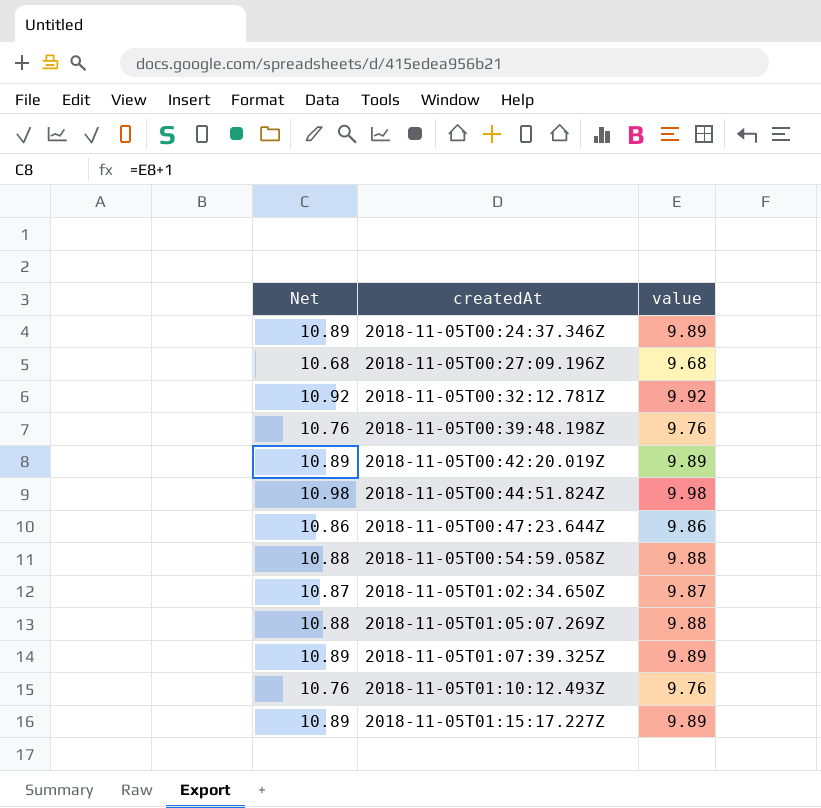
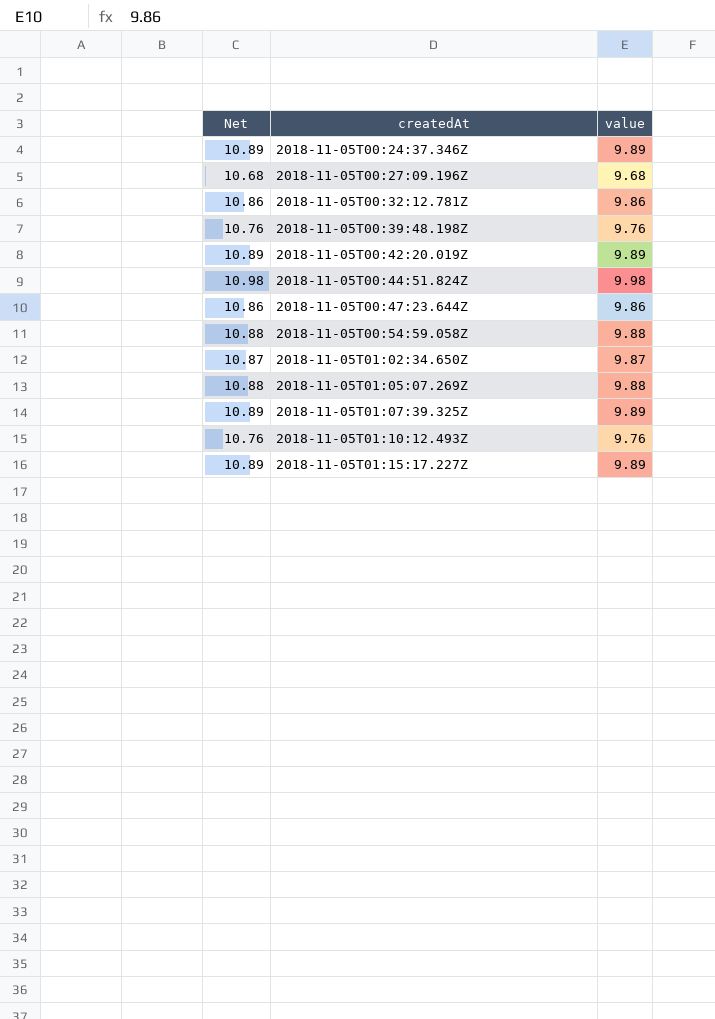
2018-11-05T00:32:12.781Z | Net: 10.92 -> 10.86
2018-11-05T00:32:12.781Z | value: 9.92 -> 9.86

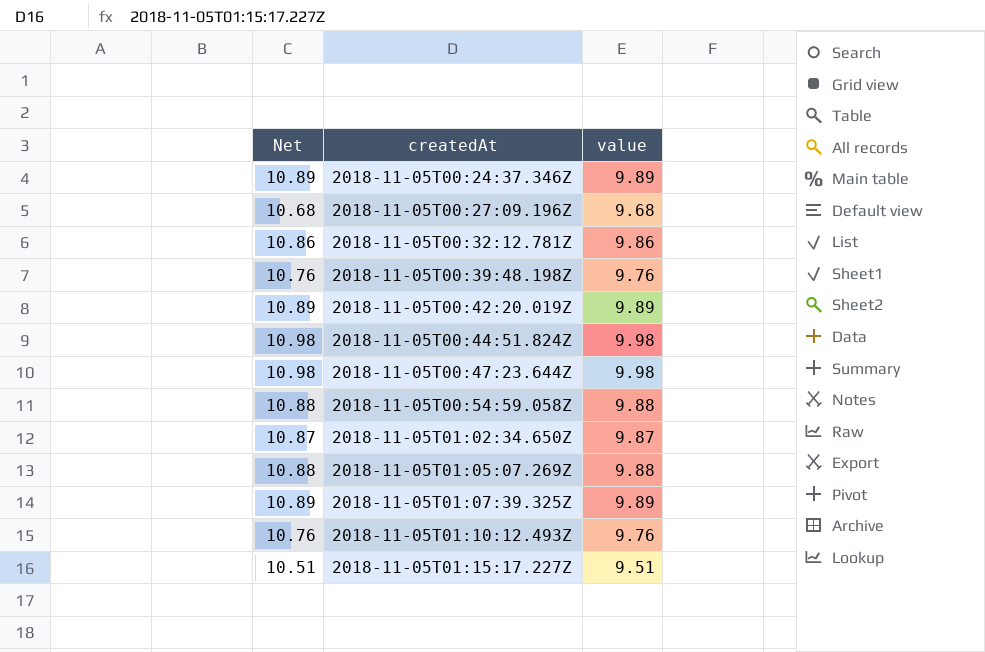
2018-11-05T00:47:23.644Z | Net: 10.86 -> 10.98
2018-11-05T00:47:23.644Z | value: 9.86 -> 9.98
2018-11-05T01:15:17.227Z | Net: 10.89 -> 10.51
2018-11-05T01:15:17.227Z | value: 9.89 -> 9.51

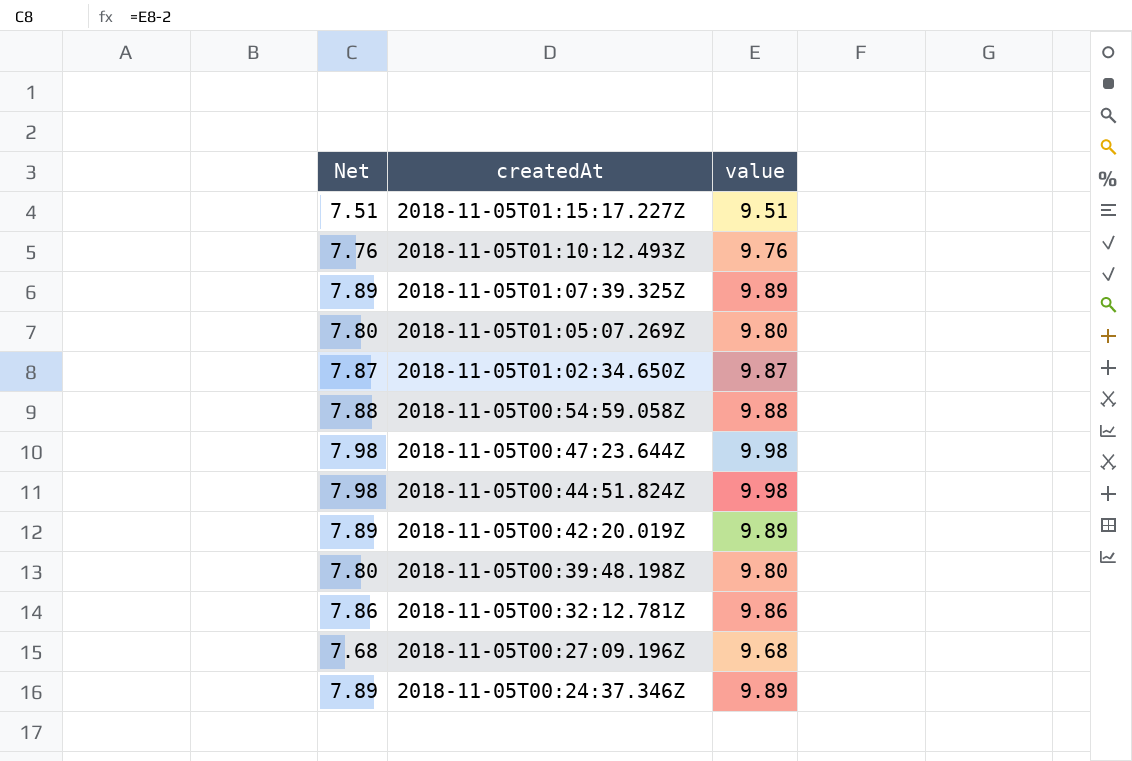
row order: createdAt ascending -> createdAt descending
column Net | formula: [value] + 1 -> [value] - 2
2018-11-05T01:05:07.269Z | value: 9.88 -> 9.80
2018-11-05T00:39:48.198Z | value: 9.76 -> 9.80

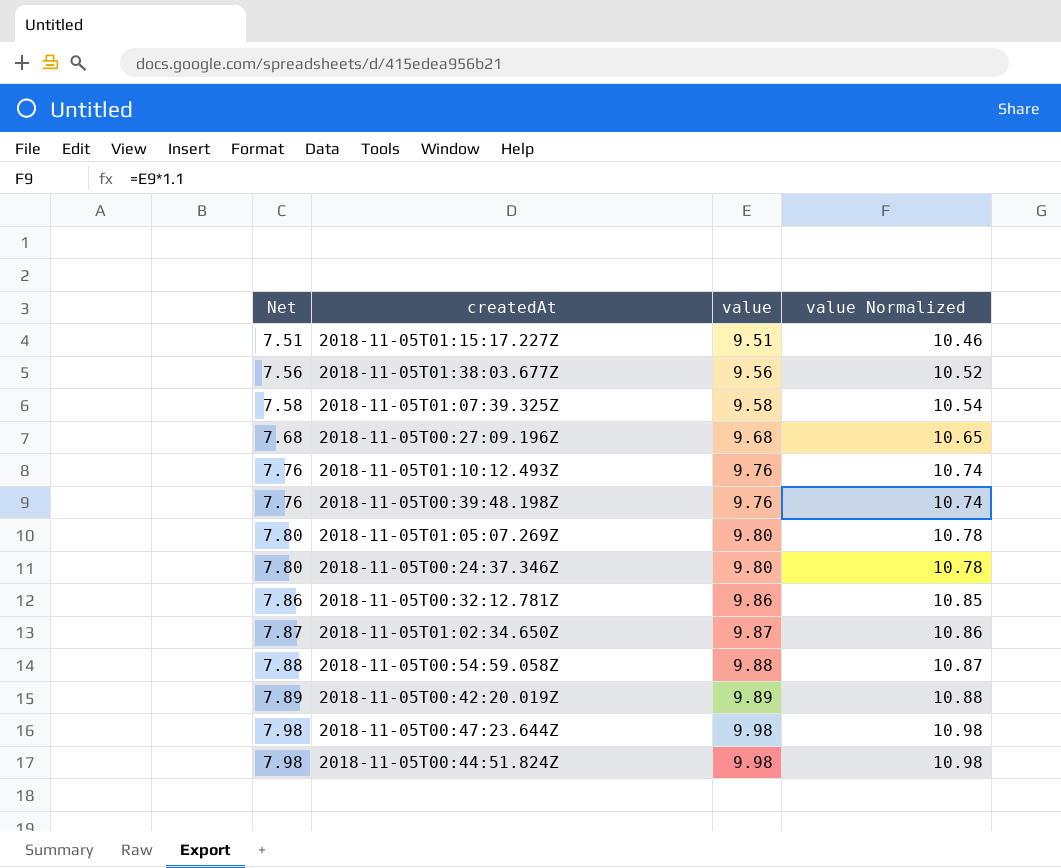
row order: createdAt descending -> Net ascending
column value Normalized | formula: none -> [value] * 1.1
row 2018-11-05T01:38:03.677Z: none -> 7.56 | 9.56 | 10.52
2018-11-05T01:07:39.325Z | Net: 7.89 -> 7.58
2018-11-05T01:07:39.325Z | value: 9.89 -> 9.58
2018-11-05T00:39:48.198Z | Net: 7.80 -> 7.76
2018-11-05T00:39:48.198Z | value: 9.80 -> 9.76
2018-11-05T00:24:37.346Z | Net: 7.89 -> 7.80
2018-11-05T00:24:37.346Z | value: 9.89 -> 9.80

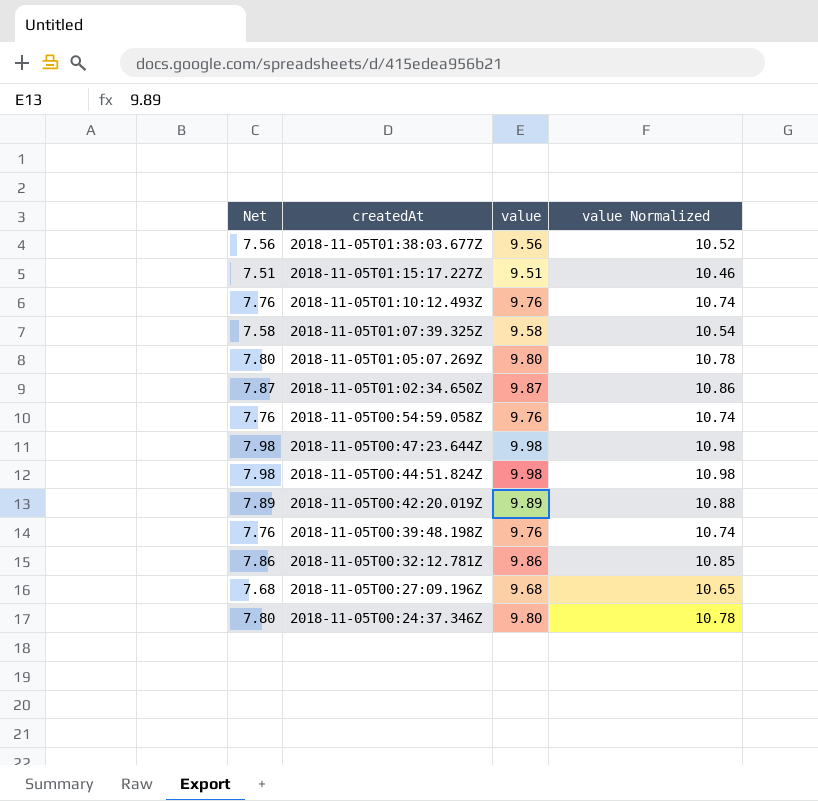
row order: Net ascending -> createdAt descending
2018-11-05T00:54:59.058Z | Net: 7.88 -> 7.76
2018-11-05T00:54:59.058Z | value: 9.88 -> 9.76
2018-11-05T00:54:59.058Z | value Normalized: 10.87 -> 10.74

